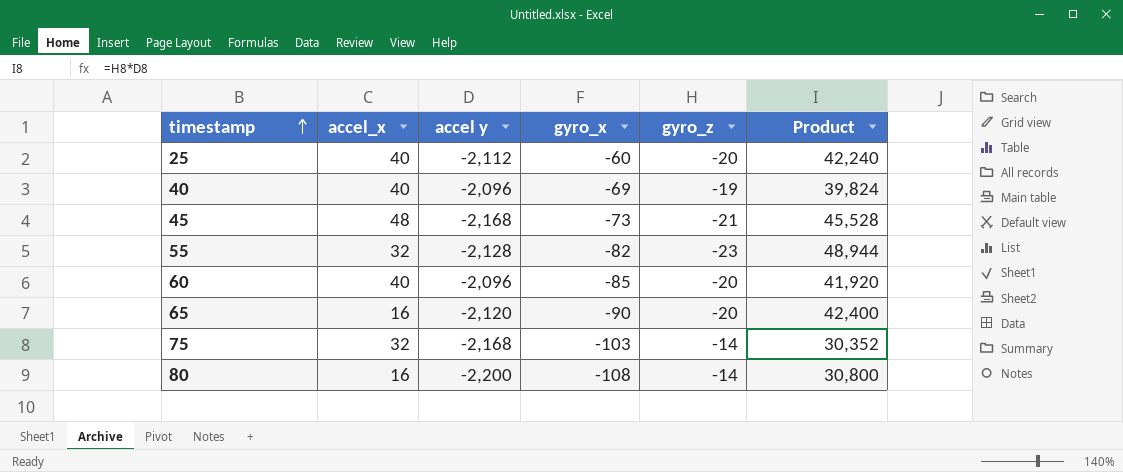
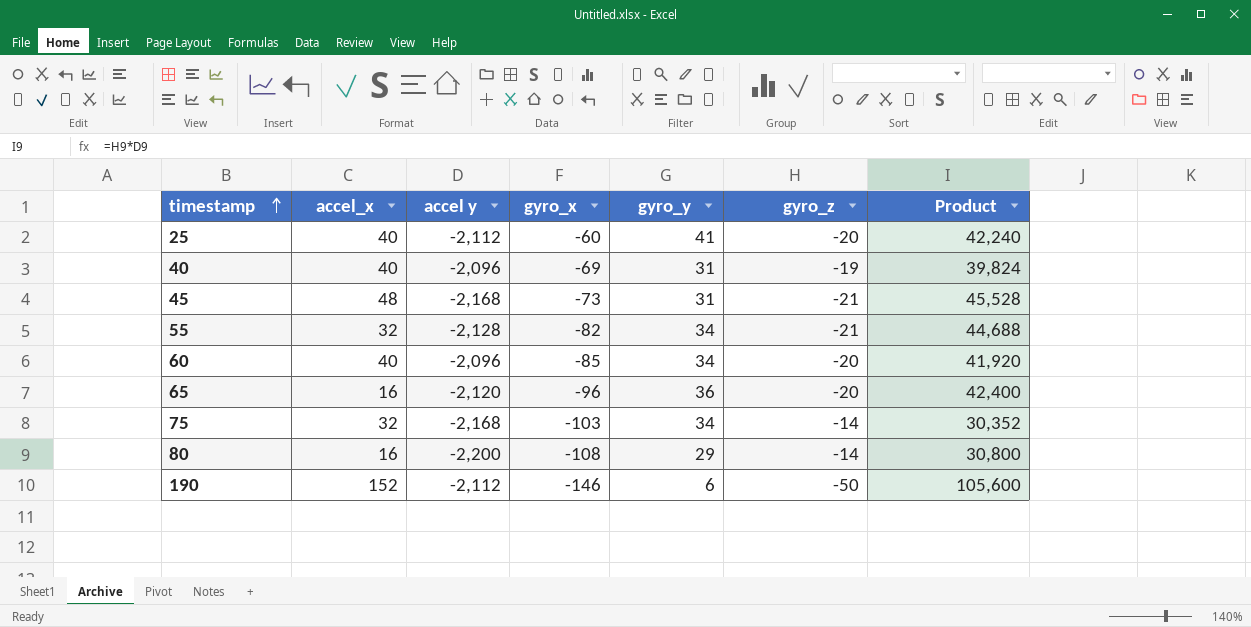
column gyro_y | position: none -> 5
55 | gyro_z: -23 -> -21
55 | Product: 48,944 -> 44,688
65 | gyro_x: -90 -> -96
row 190: none -> 152 | -2,112 | -146 | 6 | -50 | 105,600

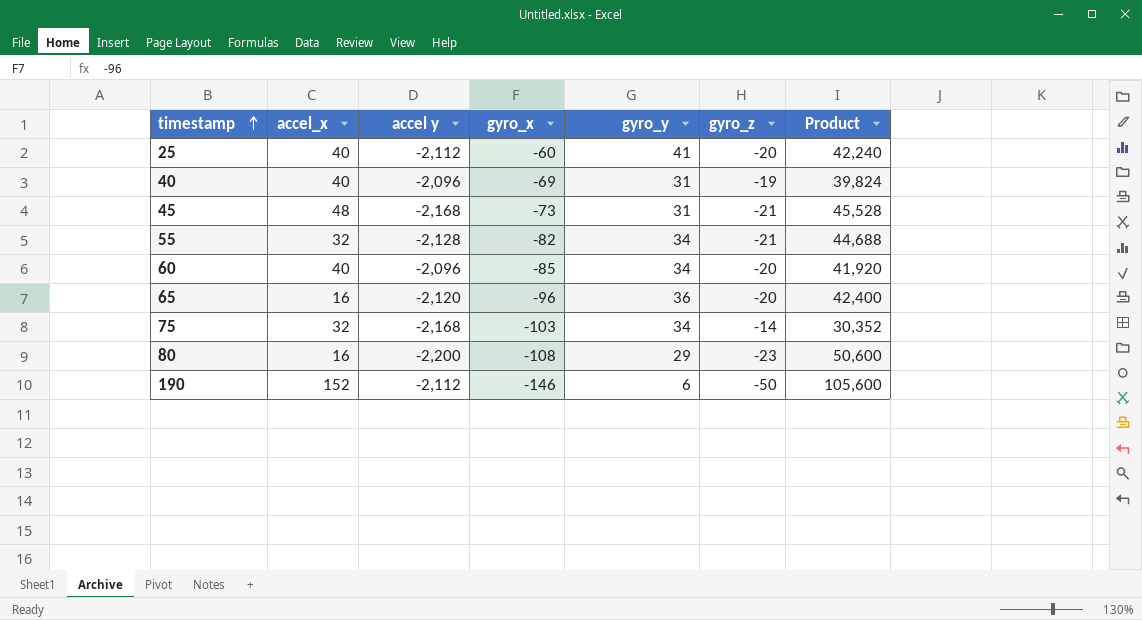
80 | gyro_z: -14 -> -23
80 | Product: 30,800 -> 50,600

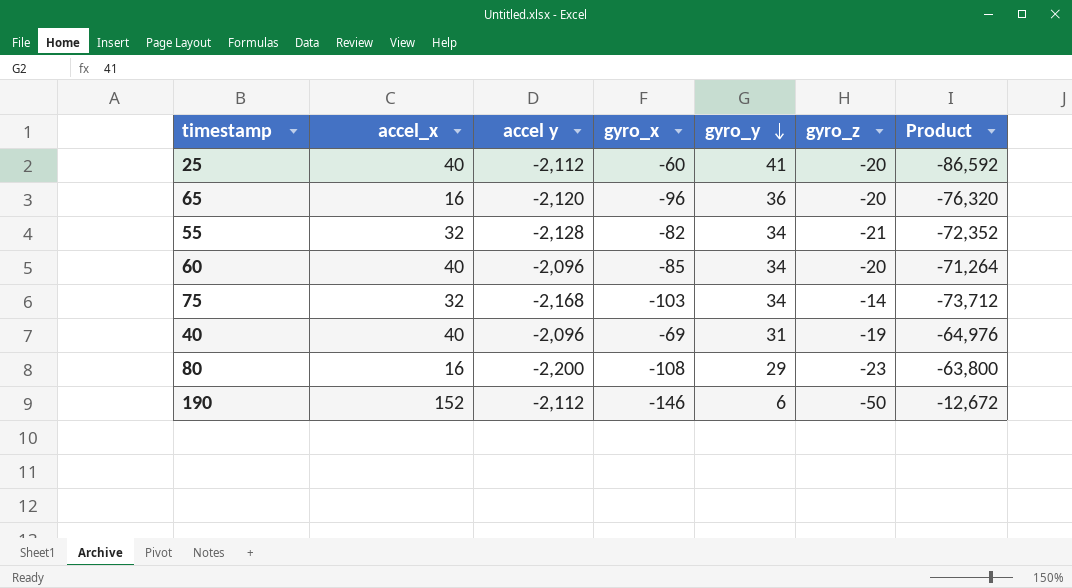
row order: timestamp ascending -> gyro_y descending
column Product | formula: [accel y] * [gyro_z] -> [accel y] * [gyro_y]
row 45: 48 | -2,168 | -73 | 31 | -21 | 45,528 -> none

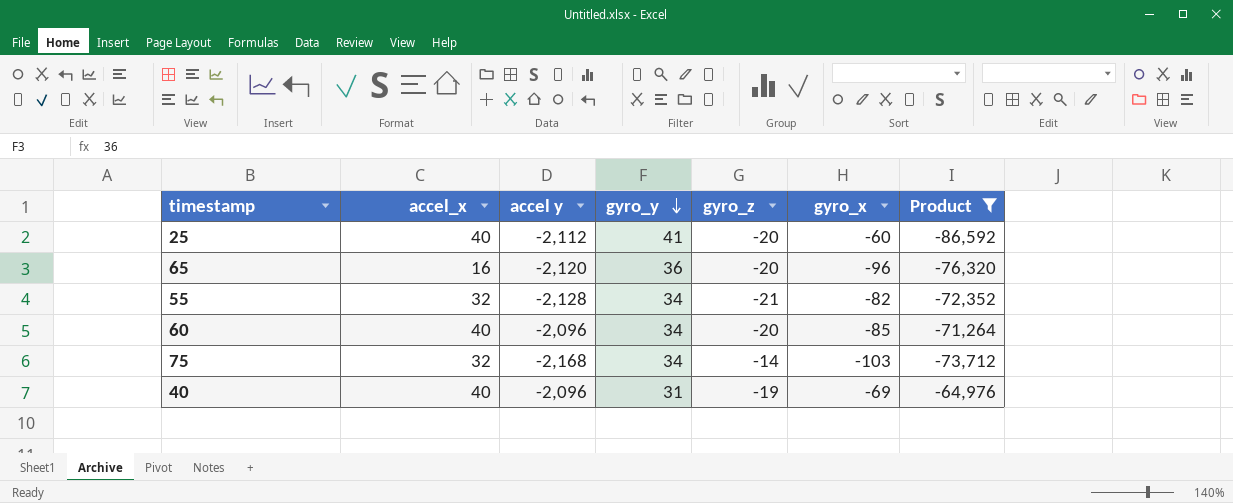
filter: none -> Product <= -64,976
column gyro_x | position: 4 -> 6

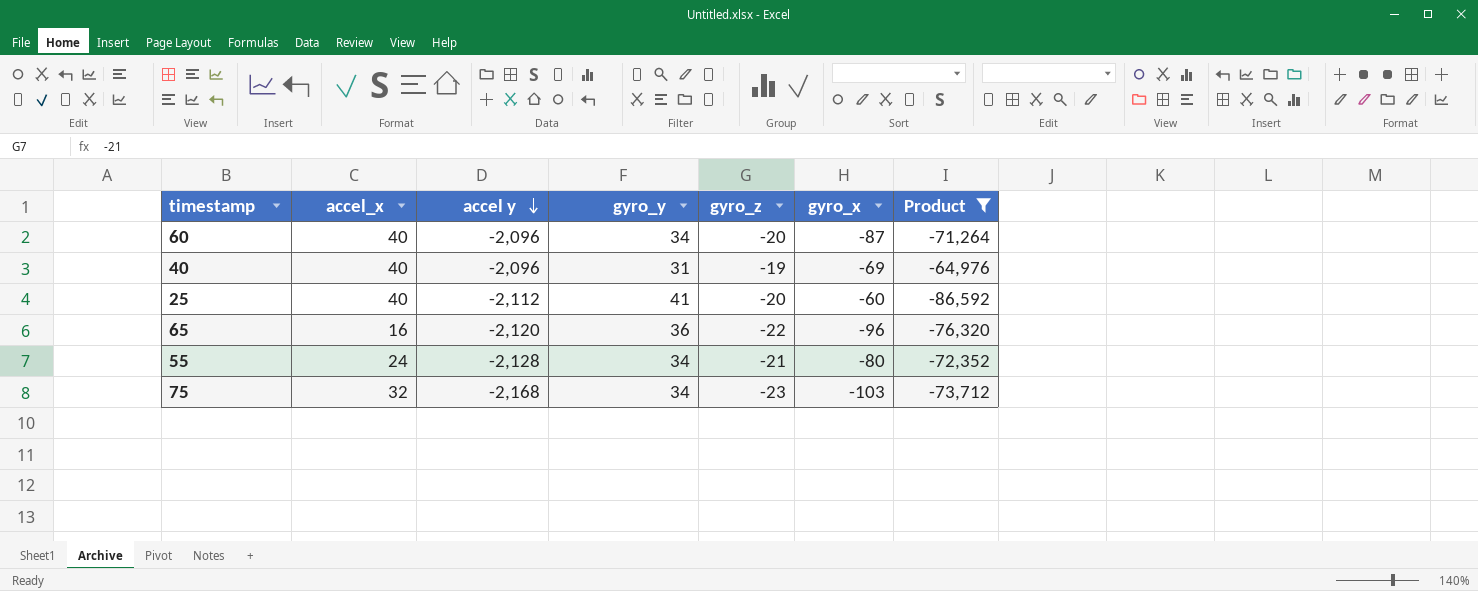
row order: gyro_y descending -> accel y descending
60 | gyro_x: -85 -> -87
65 | gyro_z: -20 -> -22
55 | accel_x: 32 -> 24
55 | gyro_x: -82 -> -80
75 | gyro_z: -14 -> -23

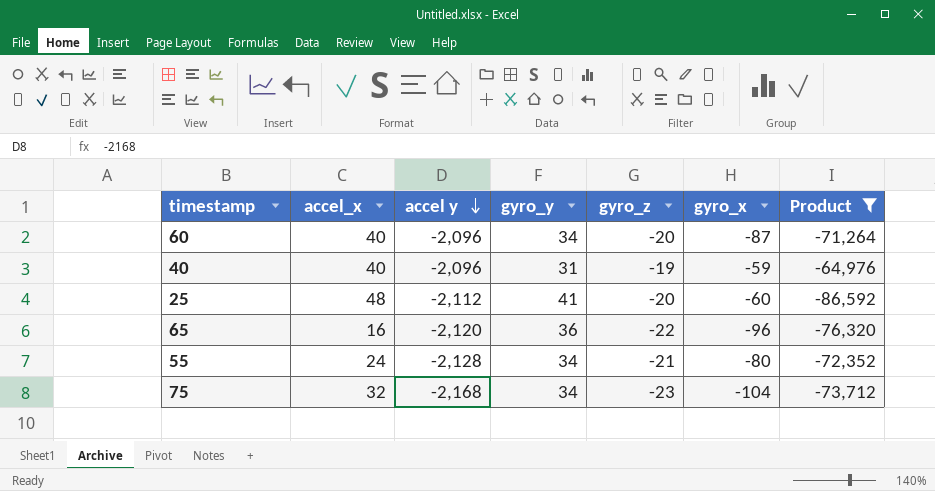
40 | gyro_x: -69 -> -59
25 | accel_x: 40 -> 48
75 | gyro_x: -103 -> -104

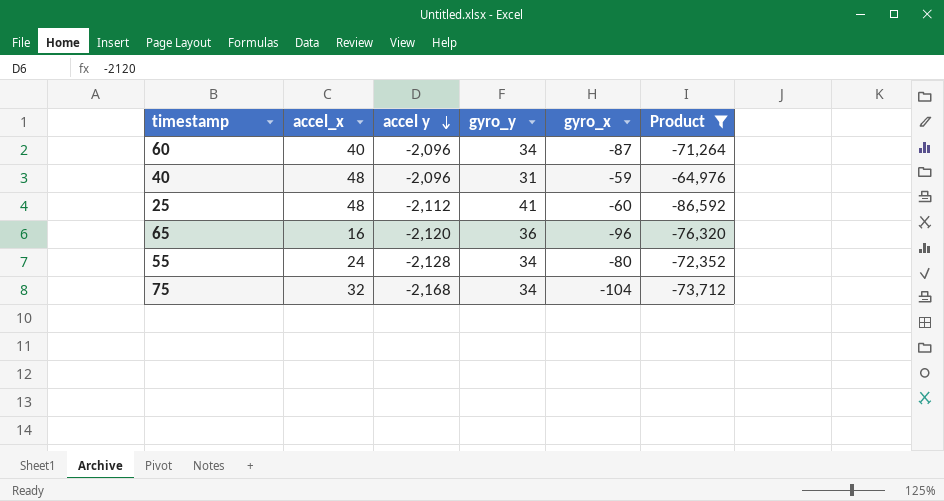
column gyro_z | position: 5 -> none
40 | accel_x: 40 -> 48

